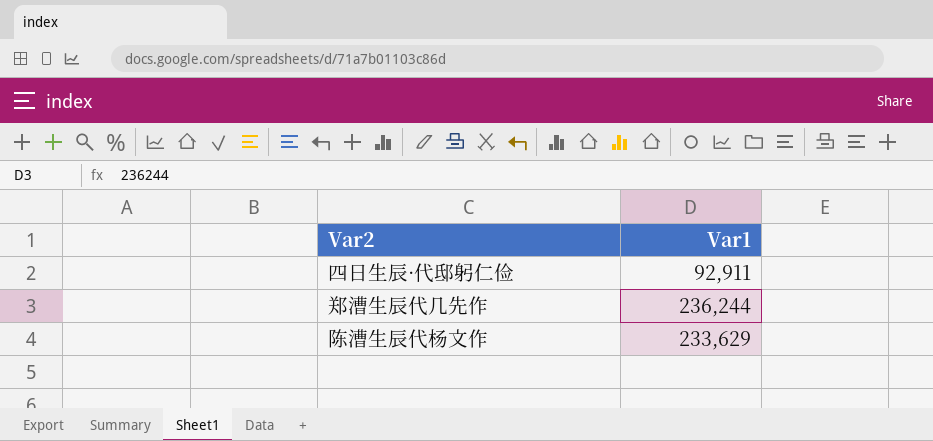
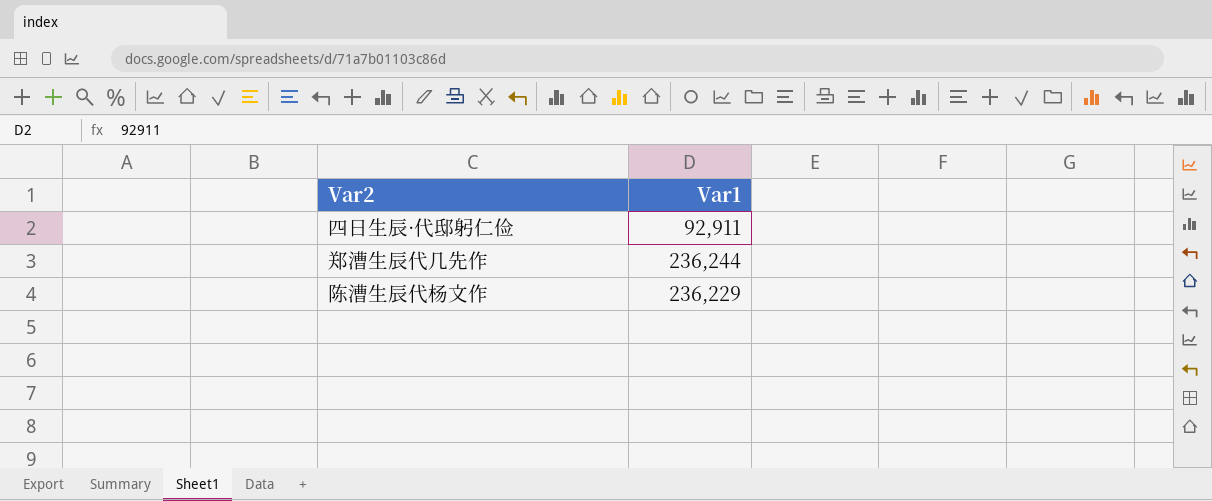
陈漕生辰代杨文作 | Var1: 233,629 -> 236,229

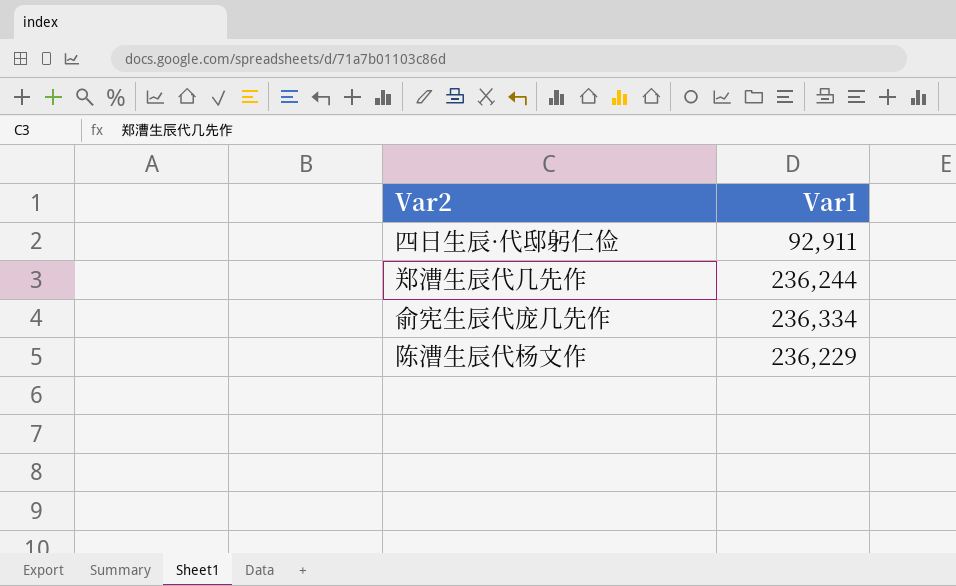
row 俞宪生辰代庞几先作: none -> 236,334

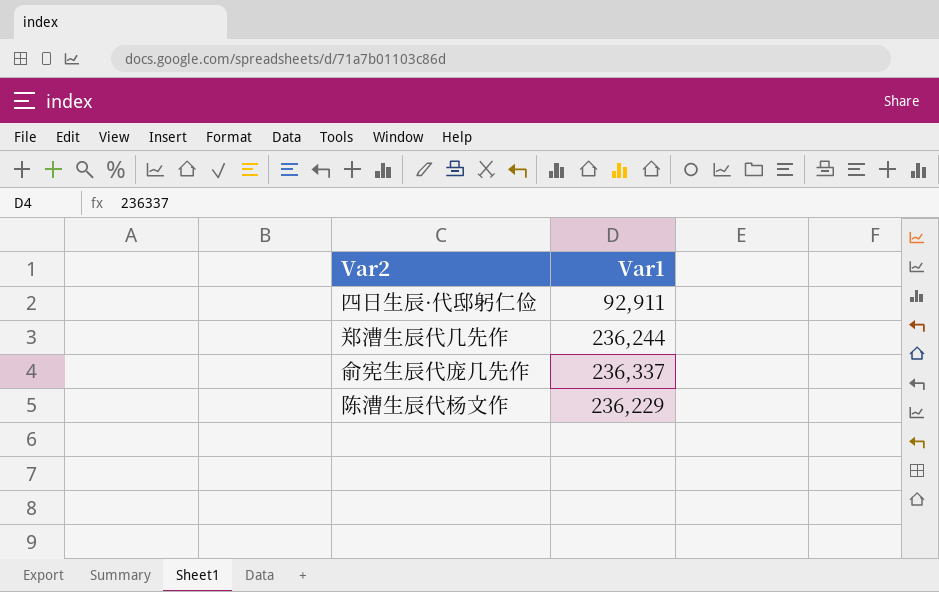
俞宪生辰代庞几先作 | Var1: 236,334 -> 236,337

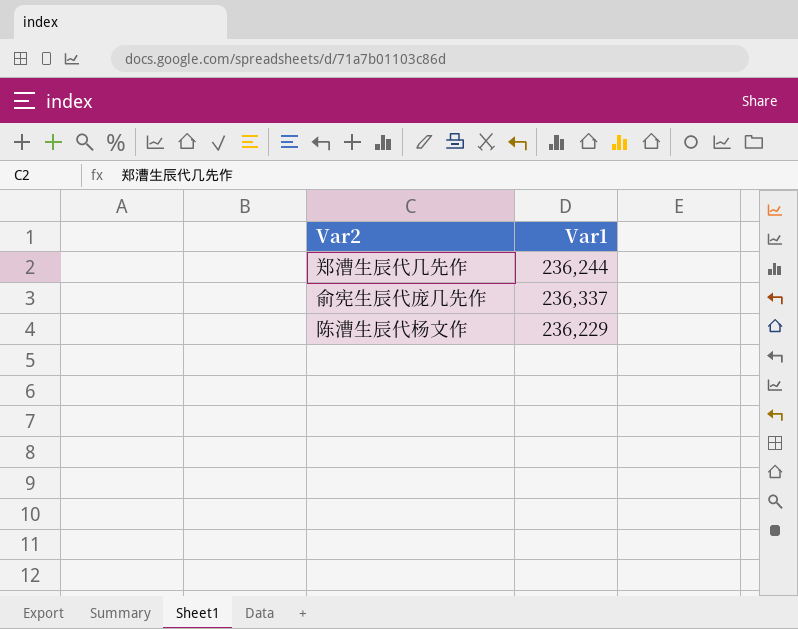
row 四日生辰·代邸躬仁俭: 92,911 -> none

